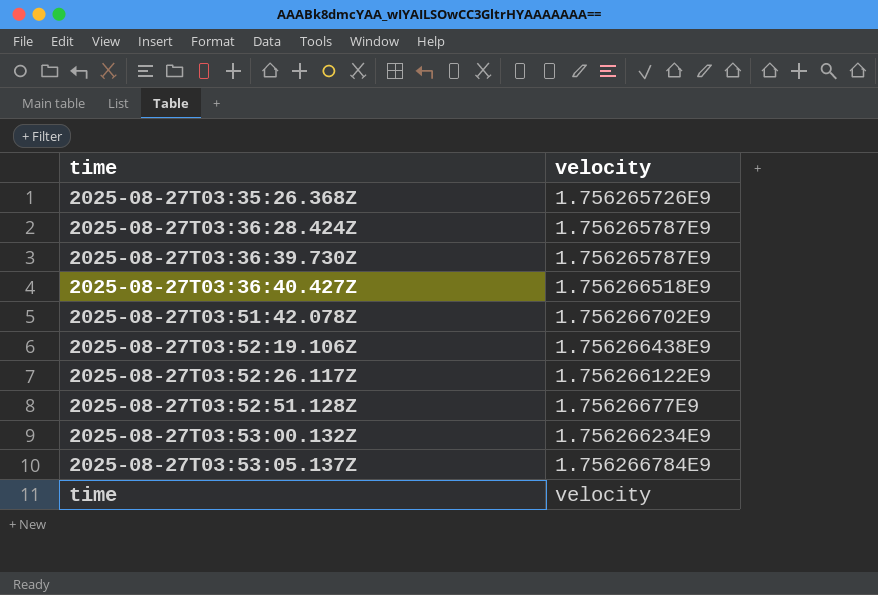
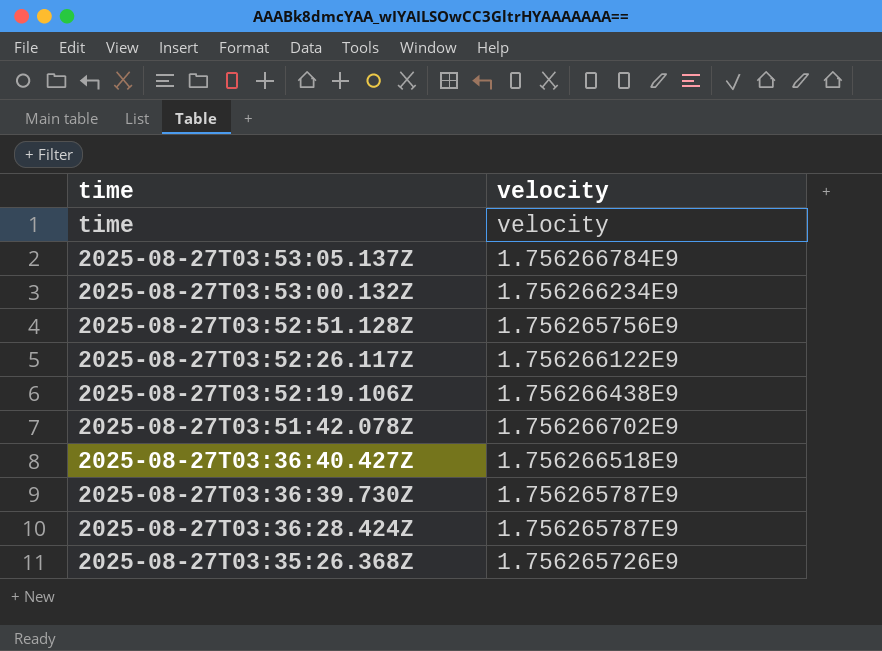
row order: time ascending -> time descending
2025-08-27T03:52:51.128Z | velocity: 1.75626677E9 -> 1.756265756E9

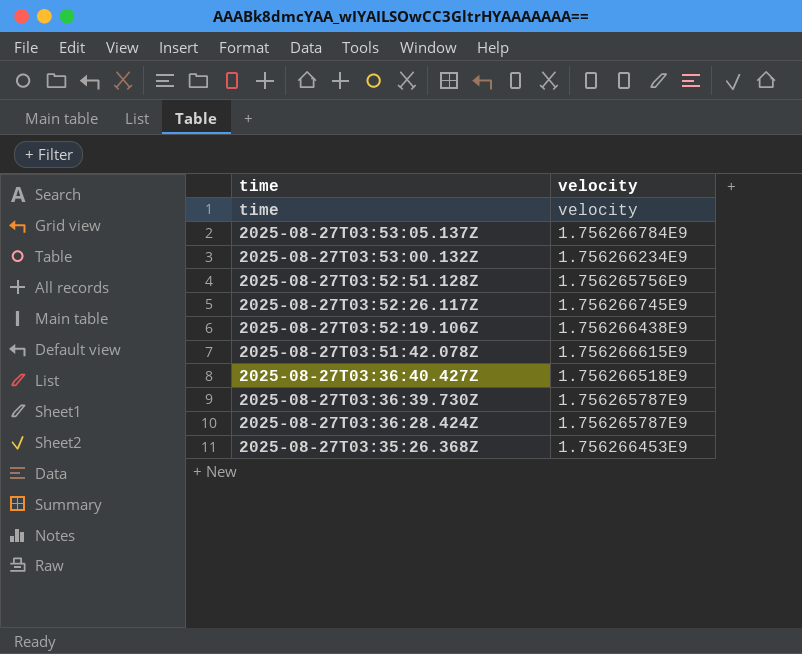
2025-08-27T03:52:26.117Z | velocity: 1.756266122E9 -> 1.756266745E9
2025-08-27T03:51:42.078Z | velocity: 1.756266702E9 -> 1.756266615E9
2025-08-27T03:35:26.368Z | velocity: 1.756265726E9 -> 1.756266453E9

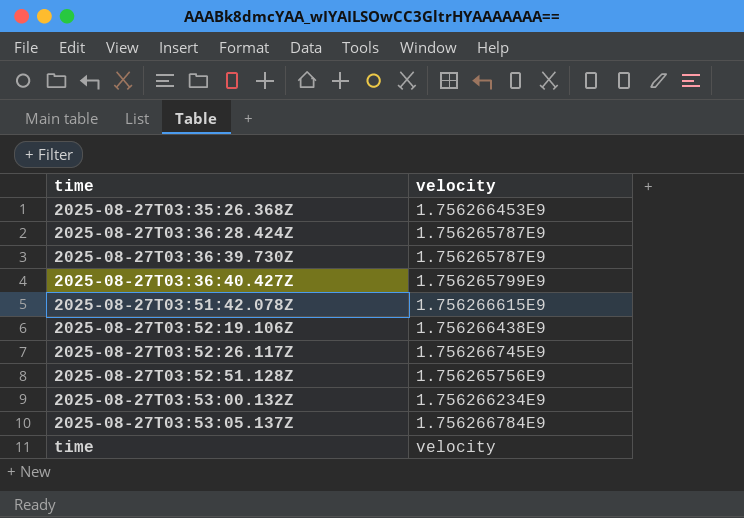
row order: time descending -> time ascending
2025-08-27T03:36:40.427Z | velocity: 1.756266518E9 -> 1.756265799E9

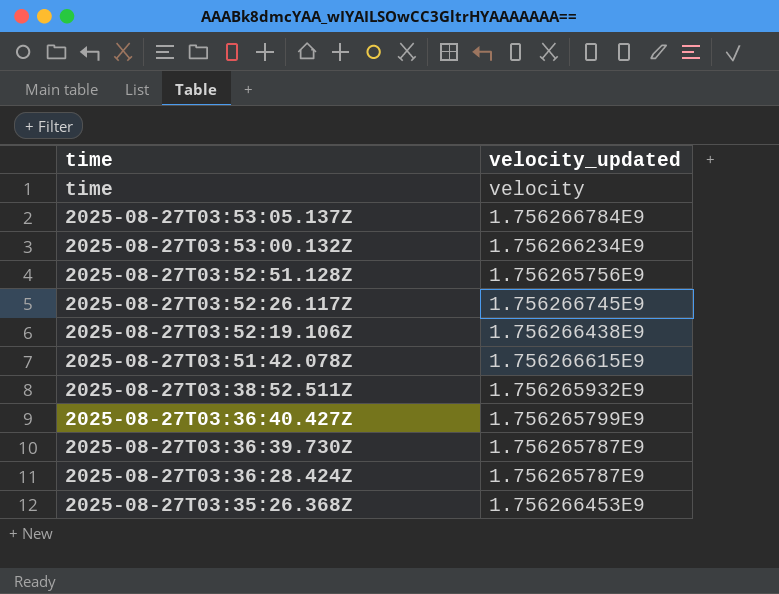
row order: time ascending -> time descending
column name: velocity -> velocity_updated
row 2025-08-27T03:38:52.511Z: none -> 1.756265932E9

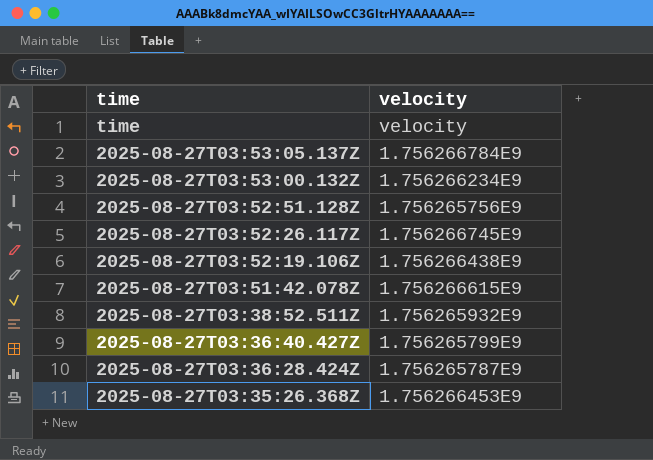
column name: velocity_updated -> velocity
row 2025-08-27T03:36:39.730Z: 1.756265787E9 -> none

